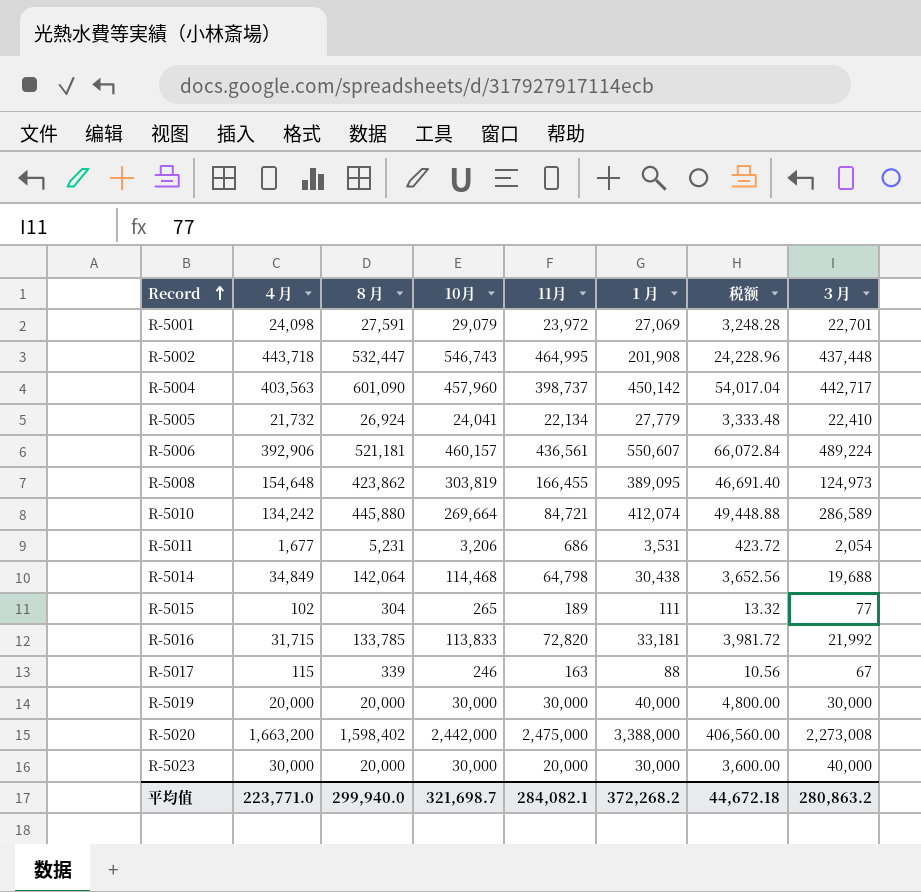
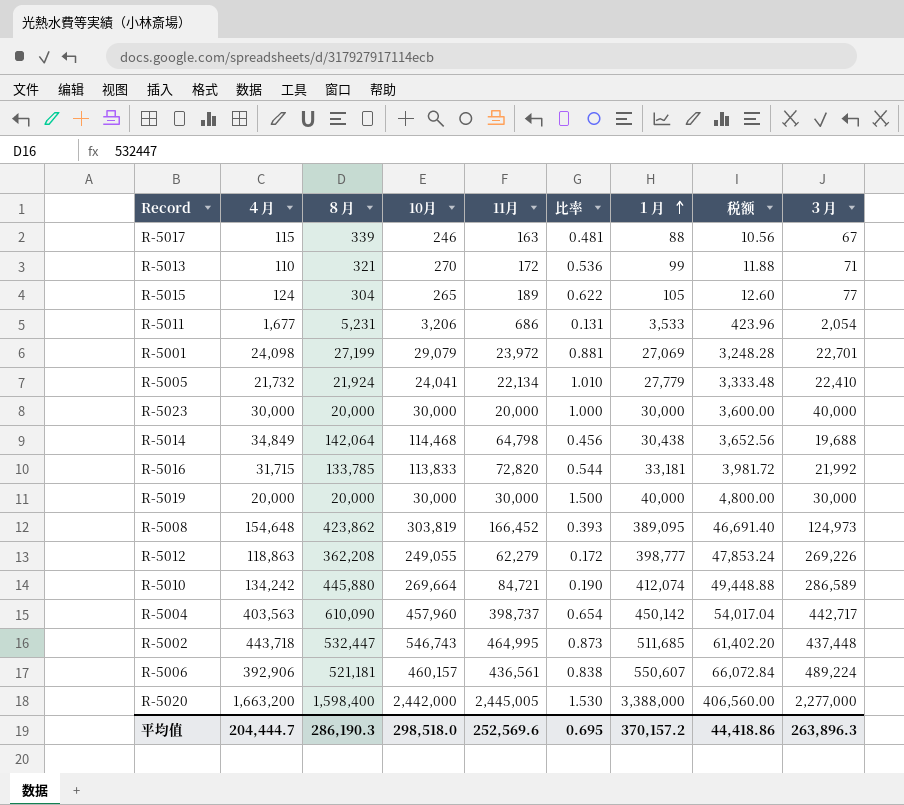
row order: Record ascending -> １月 ascending
column 比率 | formula: none -> [11月] / [８月]
row R-5013: none -> 110 | 321 | 270 | 172 | 0.536 | 99 | 11.88 | 71
R-5015 | ４月: 102 -> 124
R-5015 | １月: 111 -> 105
R-5015 | 税额: 13.32 -> 12.60
R-5011 | １月: 3,531 -> 3,533
R-5011 | 税额: 423.72 -> 423.96
R-5001 | ８月: 27,591 -> 27,199
R-5005 | ８月: 26,924 -> 21,924
R-5008 | 11月: 166,455 -> 166,452
row R-5012: none -> 118,863 | 362,208 | 249,055 | 62,279 | 0.172 | 398,777 | 47,853.24 | 269,226
R-5004 | ８月: 601,090 -> 610,090
R-5002 | １月: 201,908 -> 511,685
R-5002 | 税额: 24,228.96 -> 61,402.20
R-5020 | ８月: 1,598,402 -> 1,598,400
R-5020 | 11月: 2,475,000 -> 2,445,005
R-5020 | ３月: 2,273,008 -> 2,277,000
平均值 | ４月: 223,771.0 -> 204,444.7
平均值 | ８月: 299,940.0 -> 286,190.3
平均值 | 10月: 321,698.7 -> 298,518.0
平均值 | 11月: 284,082.1 -> 252,569.6
平均值 | １月: 372,268.2 -> 370,157.2
平均值 | 税额: 44,672.18 -> 44,418.86
平均值 | ３月: 280,863.2 -> 263,896.3

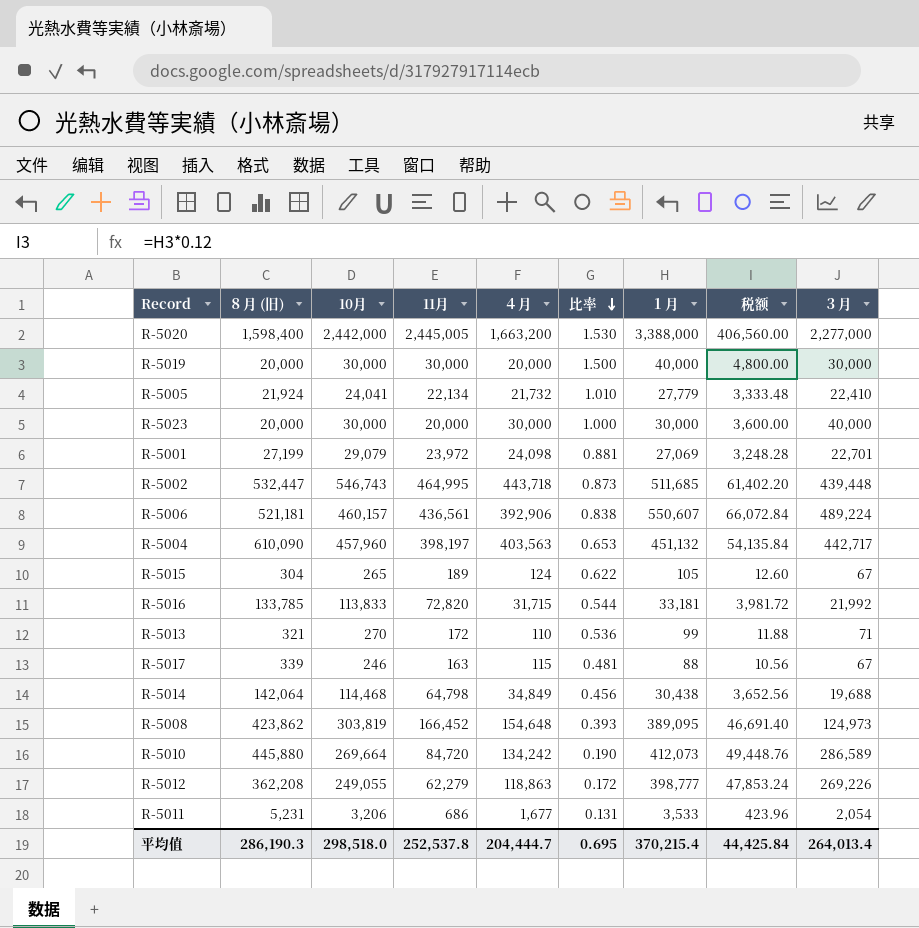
row order: １月 ascending -> 比率 descending
column name: ８月 -> ８月 (旧)
column ４月 | position: 2 -> 5
R-5002 | ３月: 437,448 -> 439,448
R-5004 | 11月: 398,737 -> 398,197
R-5004 | 比率: 0.654 -> 0.653
R-5004 | １月: 450,142 -> 451,132
R-5004 | 税额: 54,017.04 -> 54,135.84
R-5015 | ３月: 77 -> 67
R-5010 | 11月: 84,721 -> 84,720
R-5010 | １月: 412,074 -> 412,073
R-5010 | 税额: 49,448.88 -> 49,448.76
平均值 | 11月: 252,569.6 -> 252,537.8
平均值 | １月: 370,157.2 -> 370,215.4
平均值 | 税额: 44,418.86 -> 44,425.84
平均值 | ３月: 263,896.3 -> 264,013.4

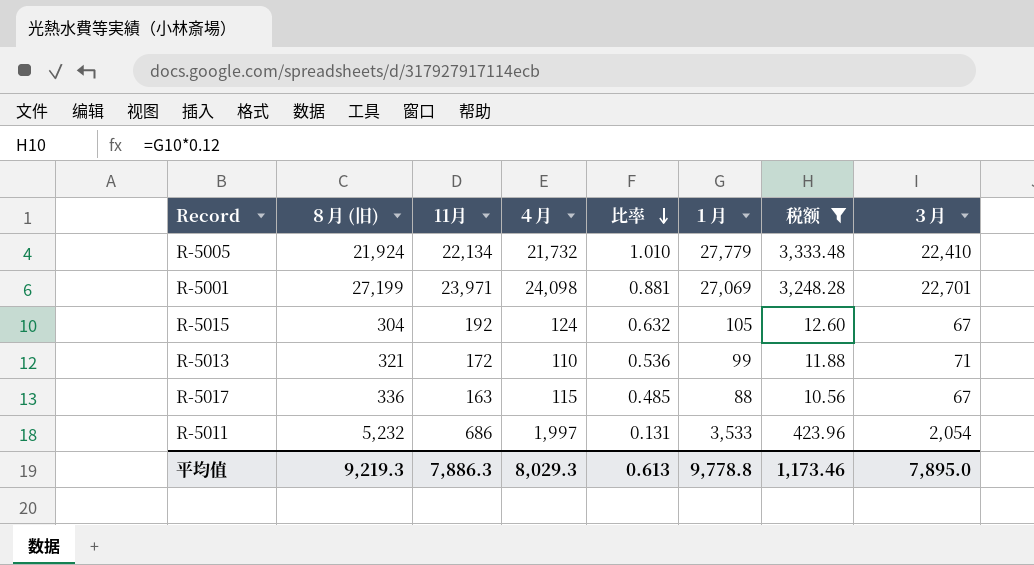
filter: none -> 税额 <= 3,333.48
column 10月 | position: 3 -> none
R-5001 | 11月: 23,972 -> 23,971
R-5015 | 11月: 189 -> 192
R-5015 | 比率: 0.622 -> 0.632
R-5017 | ８月 (旧): 339 -> 336
R-5017 | 比率: 0.481 -> 0.485
R-5011 | ８月 (旧): 5,231 -> 5,232
R-5011 | ４月: 1,677 -> 1,997
平均值 | ８月 (旧): 286,190.3 -> 9,219.3
平均值 | 11月: 252,537.8 -> 7,886.3
平均值 | ４月: 204,444.7 -> 8,029.3
平均值 | 比率: 0.695 -> 0.613
平均值 | １月: 370,215.4 -> 9,778.8
平均值 | 税额: 44,425.84 -> 1,173.46
平均值 | ３月: 264,013.4 -> 7,895.0

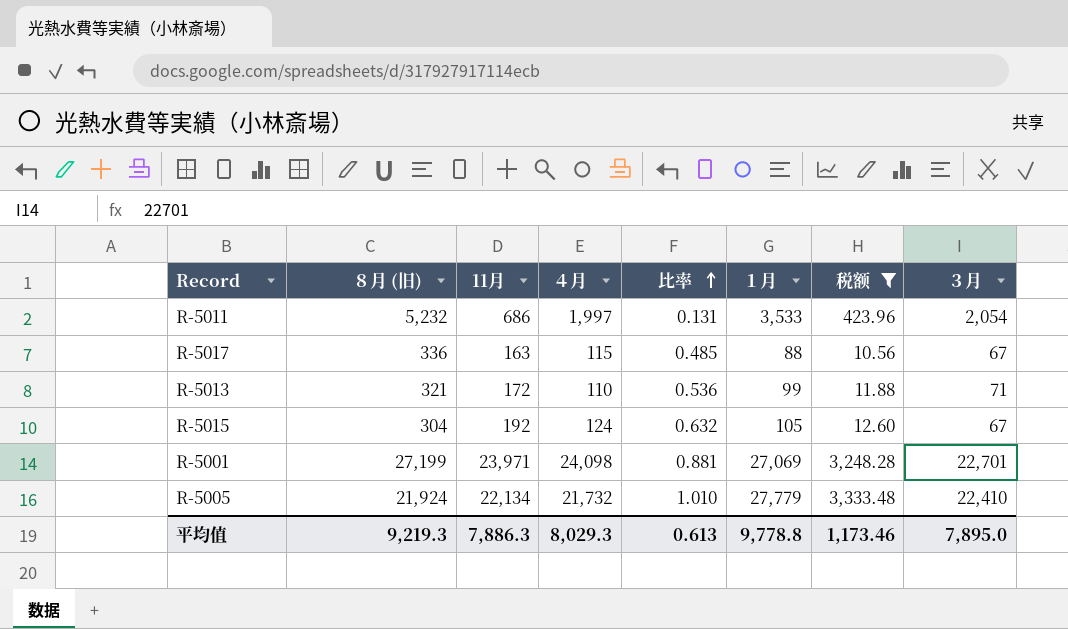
row order: 比率 descending -> 比率 ascending

